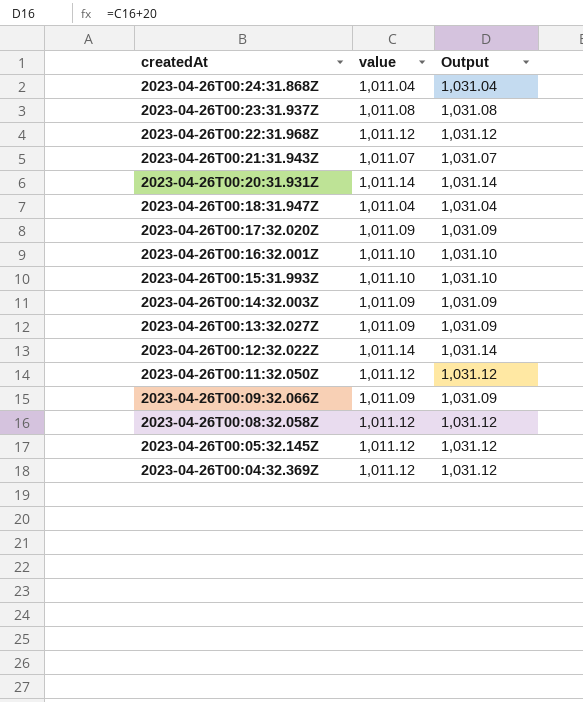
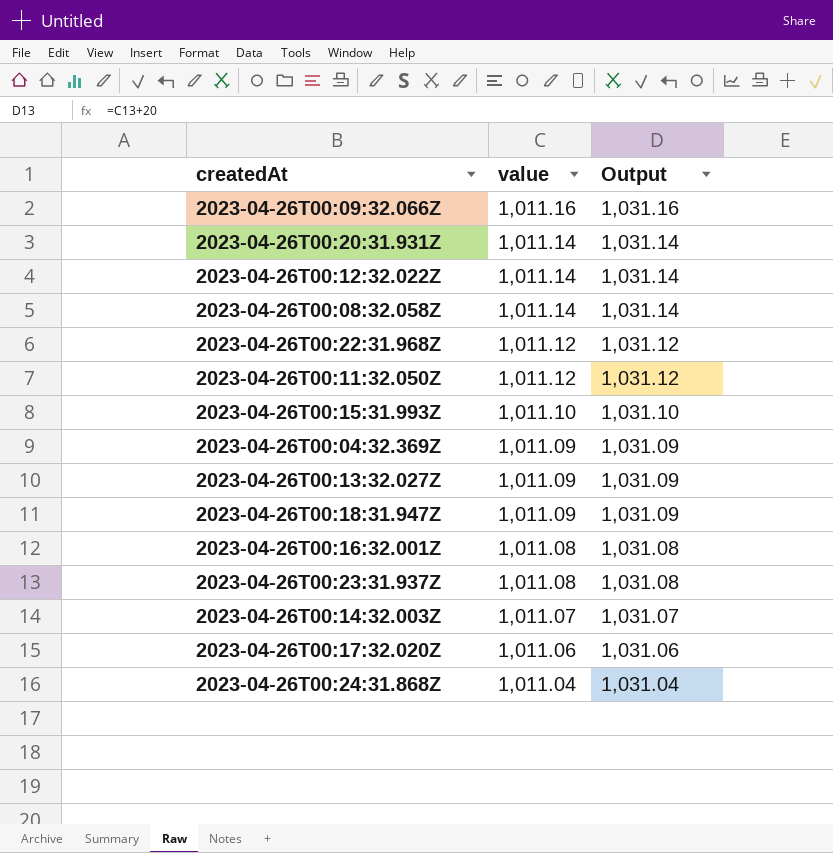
row order: createdAt descending -> value descending
row 2023-04-26T00:21:31.943Z: 1,011.07 | 1,031.07 -> none
row 2023-04-26T00:05:32.145Z: 1,011.12 | 1,031.12 -> none
2023-04-26T00:09:32.066Z | value: 1,011.09 -> 1,011.16
2023-04-26T00:09:32.066Z | Output: 1,031.09 -> 1,031.16
2023-04-26T00:08:32.058Z | value: 1,011.12 -> 1,011.14
2023-04-26T00:08:32.058Z | Output: 1,031.12 -> 1,031.14
2023-04-26T00:04:32.369Z | value: 1,011.12 -> 1,011.09
2023-04-26T00:04:32.369Z | Output: 1,031.12 -> 1,031.09
2023-04-26T00:18:31.947Z | value: 1,011.04 -> 1,011.09
2023-04-26T00:18:31.947Z | Output: 1,031.04 -> 1,031.09
2023-04-26T00:16:32.001Z | value: 1,011.10 -> 1,011.08
2023-04-26T00:16:32.001Z | Output: 1,031.10 -> 1,031.08
2023-04-26T00:14:32.003Z | value: 1,011.09 -> 1,011.07
2023-04-26T00:14:32.003Z | Output: 1,031.09 -> 1,031.07
2023-04-26T00:17:32.020Z | value: 1,011.09 -> 1,011.06
2023-04-26T00:17:32.020Z | Output: 1,031.09 -> 1,031.06

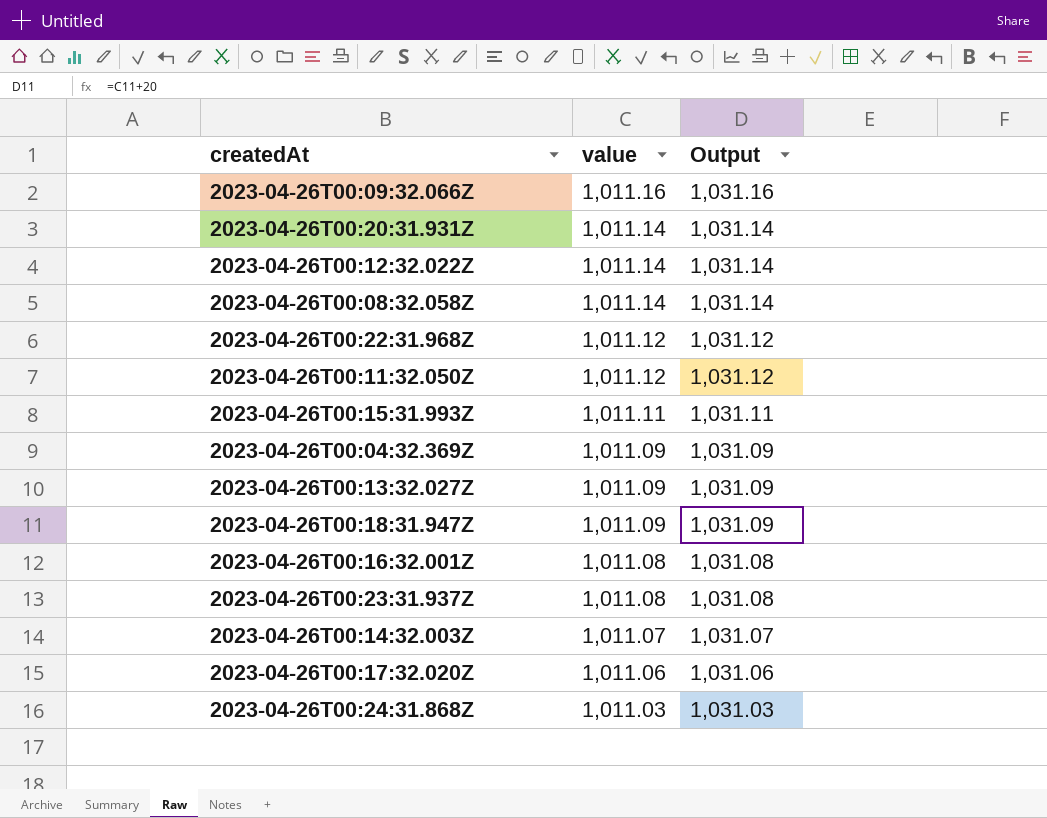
2023-04-26T00:15:31.993Z | value: 1,011.10 -> 1,011.11
2023-04-26T00:15:31.993Z | Output: 1,031.10 -> 1,031.11
2023-04-26T00:24:31.868Z | value: 1,011.04 -> 1,011.03
2023-04-26T00:24:31.868Z | Output: 1,031.04 -> 1,031.03

